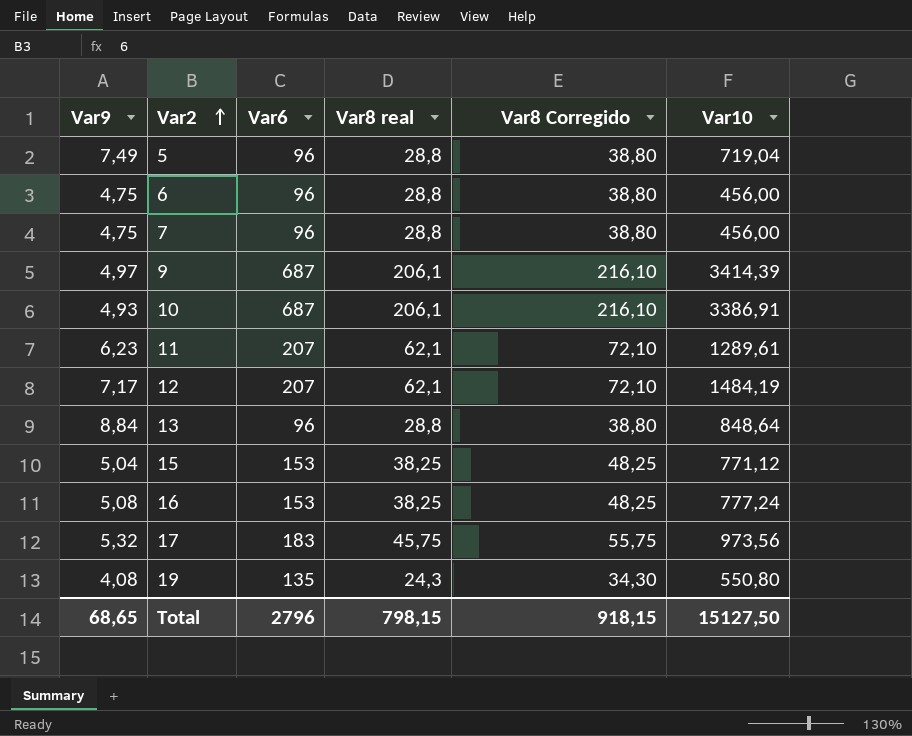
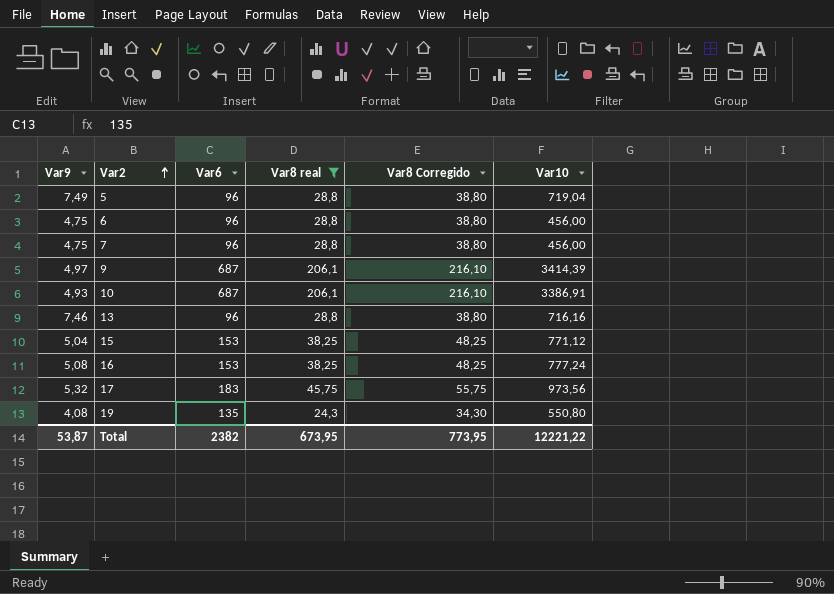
filter: none -> Var8 real != 62,1
13 | Var9: 8,84 -> 7,46
13 | Var10: 848,64 -> 716,16
Total | Var9: 68,65 -> 53,87
Total | Var6: 2796 -> 2382
Total | Var8 real: 798,15 -> 673,95
Total | Var8 Corregido: 918,15 -> 773,95
Total | Var10: 15127,50 -> 12221,22

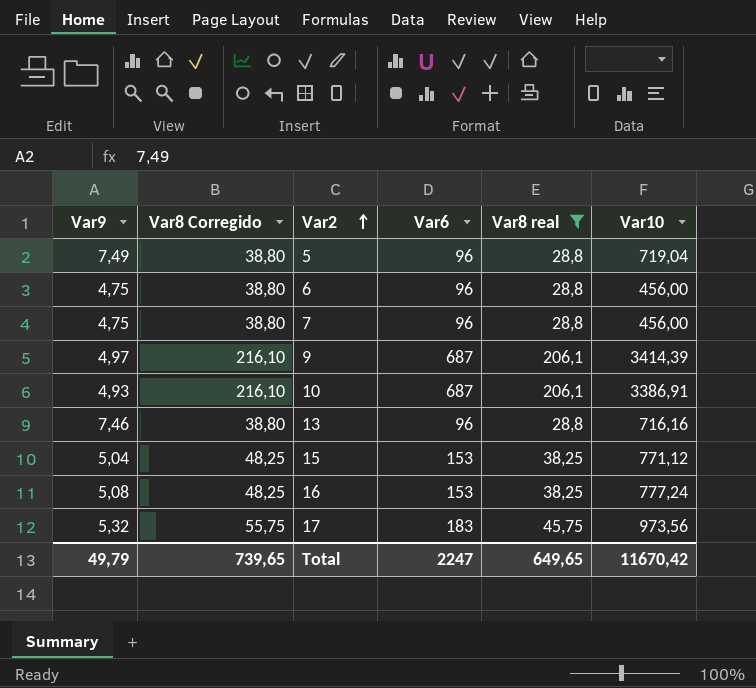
column Var8 Corregido | position: 5 -> 2
row 19: 4,08 | 135 | 24,3 | 34,30 | 550,80 -> none
Total | Var9: 53,87 -> 49,79
Total | Var8 Corregido: 773,95 -> 739,65
Total | Var6: 2382 -> 2247
Total | Var8 real: 673,95 -> 649,65
Total | Var10: 12221,22 -> 11670,42

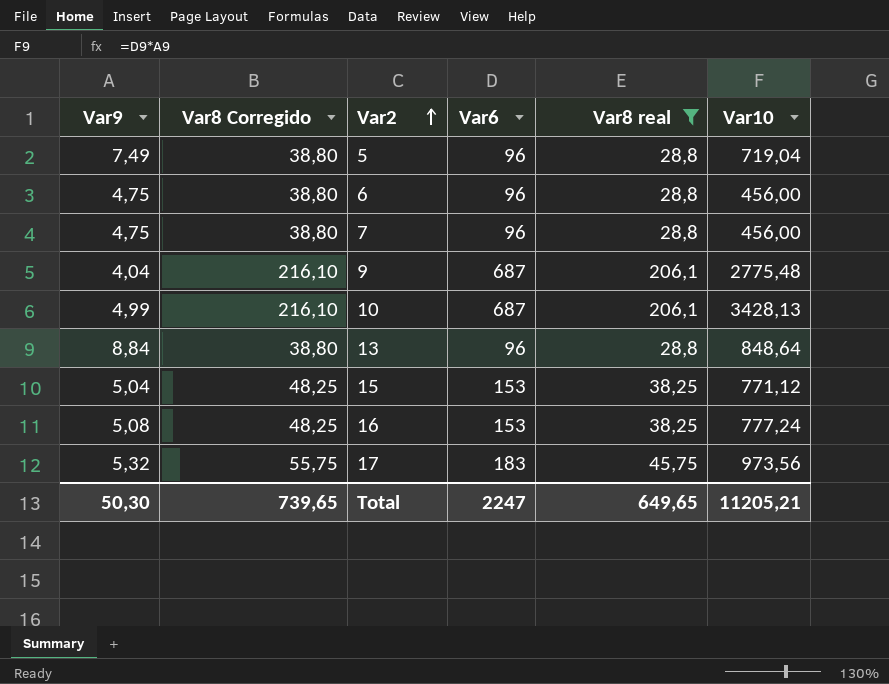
9 | Var9: 4,97 -> 4,04
9 | Var10: 3414,39 -> 2775,48
10 | Var9: 4,93 -> 4,99
10 | Var10: 3386,91 -> 3428,13
13 | Var9: 7,46 -> 8,84
13 | Var10: 716,16 -> 848,64
Total | Var9: 49,79 -> 50,30
Total | Var10: 11670,42 -> 11205,21

